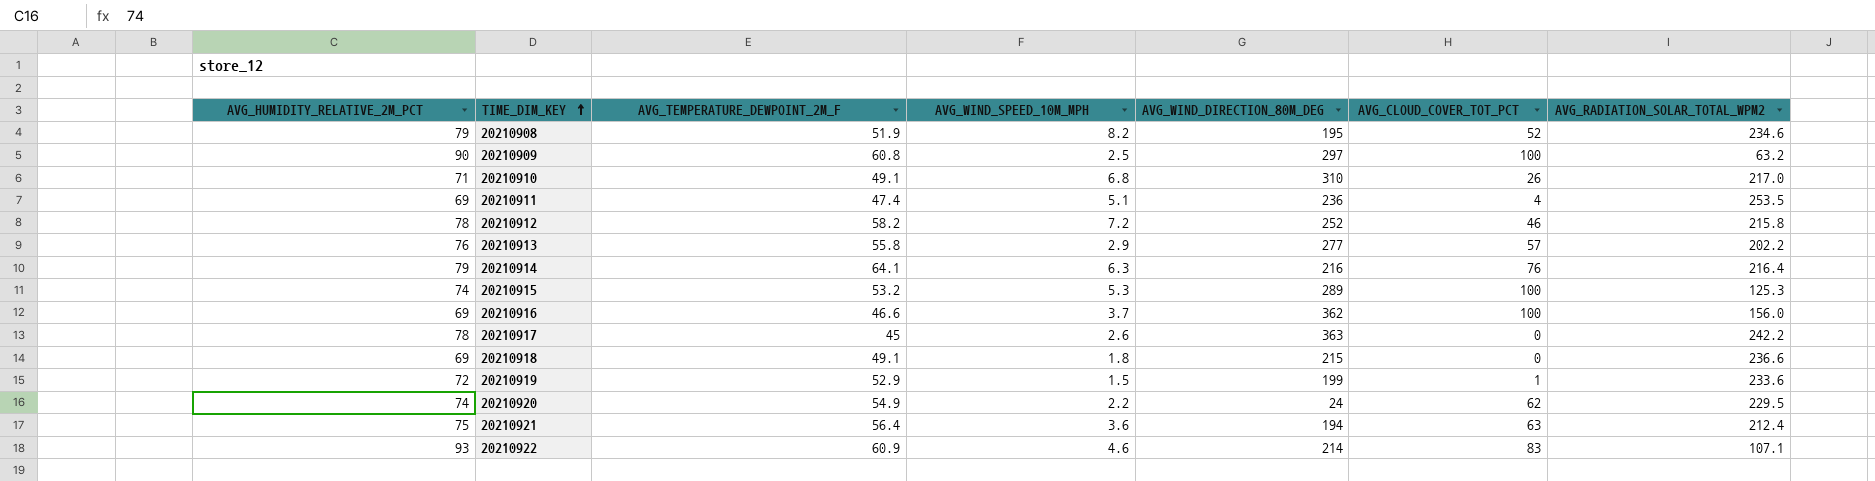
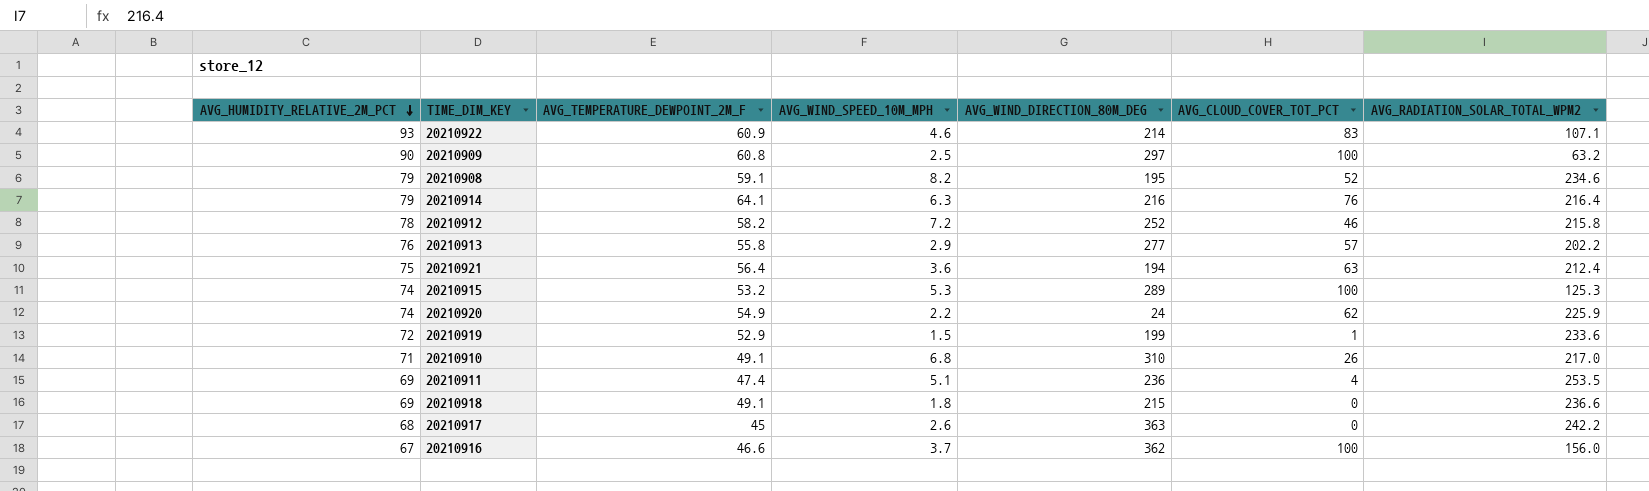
row order: TIME_DIM_KEY ascending -> AVG_HUMIDITY_RELATIVE_2M_PCT descending
20210908 | AVG_TEMPERATURE_DEWPOINT_2M_F: 51.9 -> 59.1
20210920 | AVG_RADIATION_SOLAR_TOTAL_WPM2: 229.5 -> 225.9
20210917 | AVG_HUMIDITY_RELATIVE_2M_PCT: 78 -> 68
20210916 | AVG_HUMIDITY_RELATIVE_2M_PCT: 69 -> 67

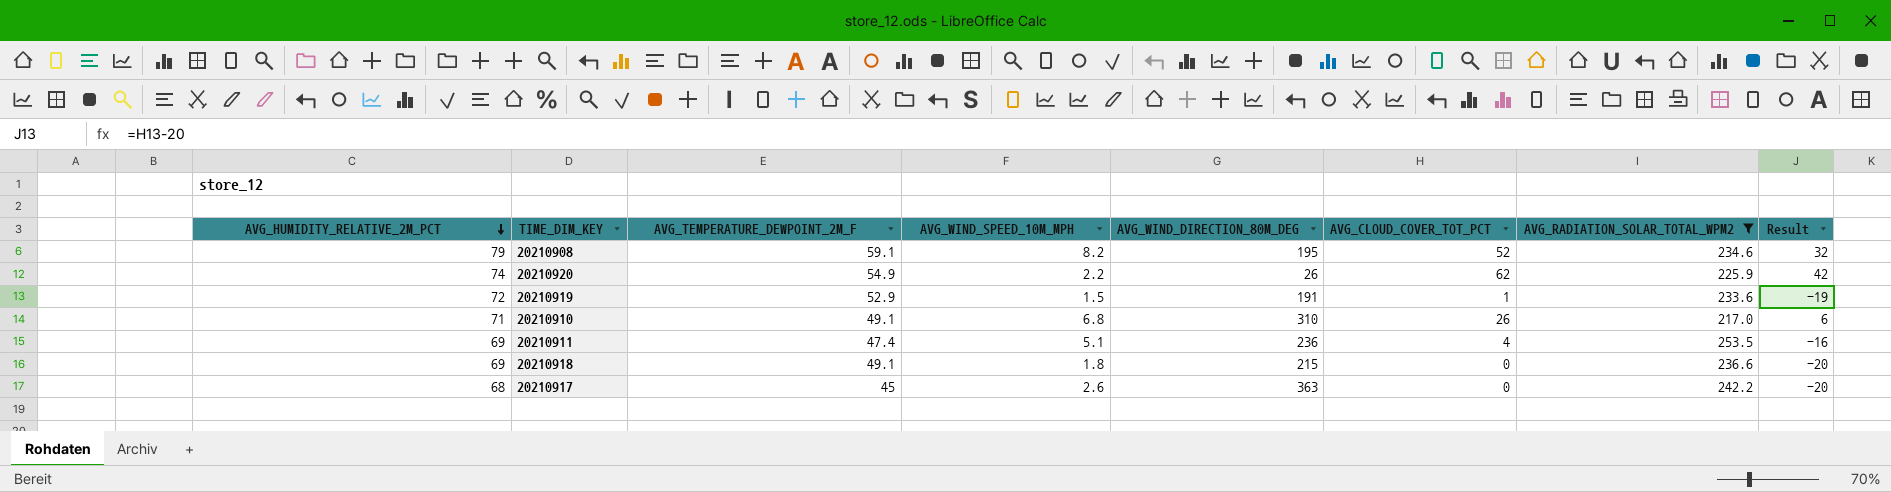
filter: none -> AVG_RADIATION_SOLAR_TOTAL_WPM2 >= 217.0
column Result | formula: none -> [AVG_CLOUD_COVER_TOT_PCT] - 20
20210920 | AVG_WIND_DIRECTION_80M_DEG: 24 -> 26
20210919 | AVG_WIND_DIRECTION_80M_DEG: 199 -> 191

